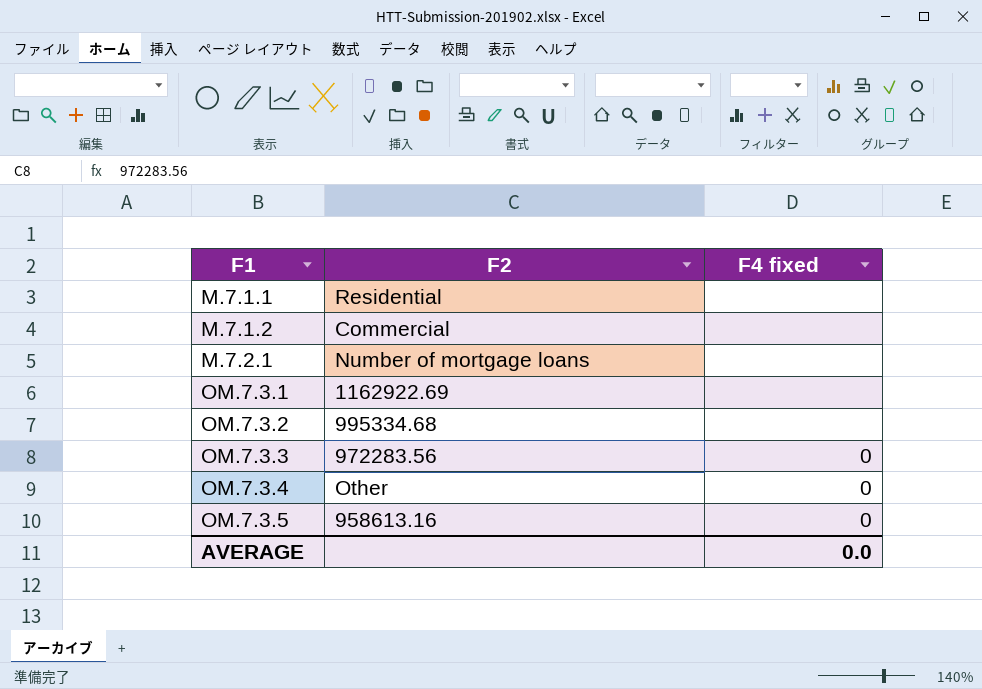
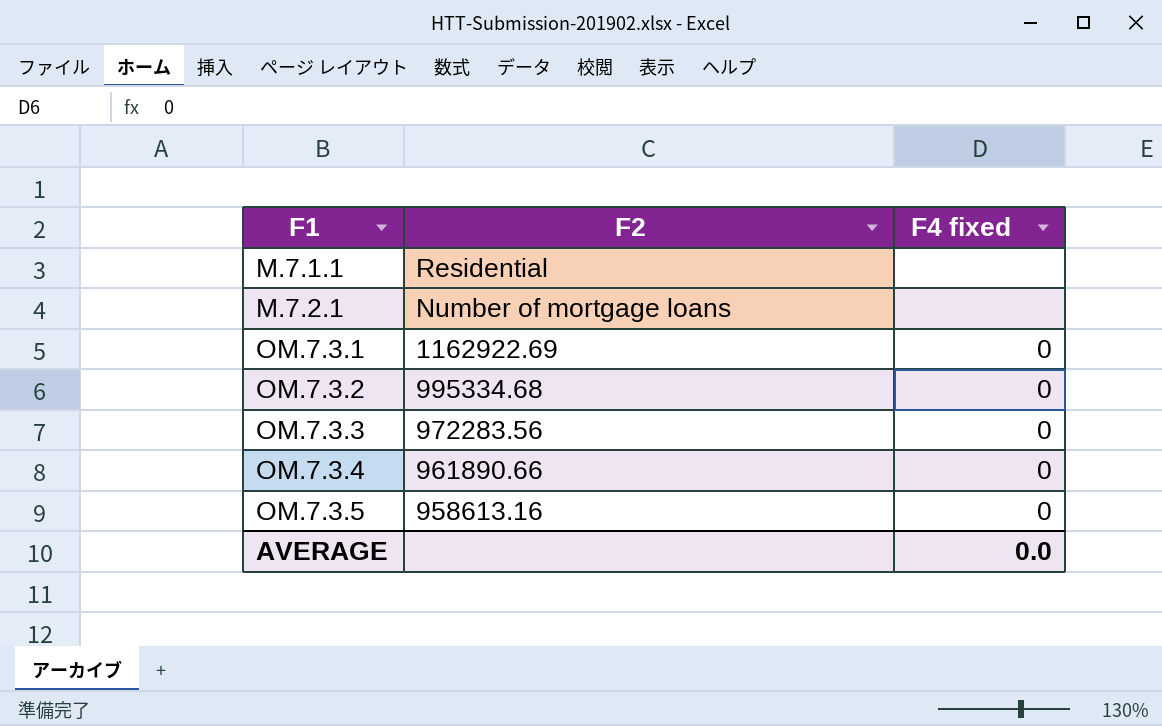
row M.7.1.2: Commercial | none -> none
OM.7.3.1 | F4 fixed: none -> 0
OM.7.3.2 | F4 fixed: none -> 0
OM.7.3.4 | F2: Other -> 961890.66

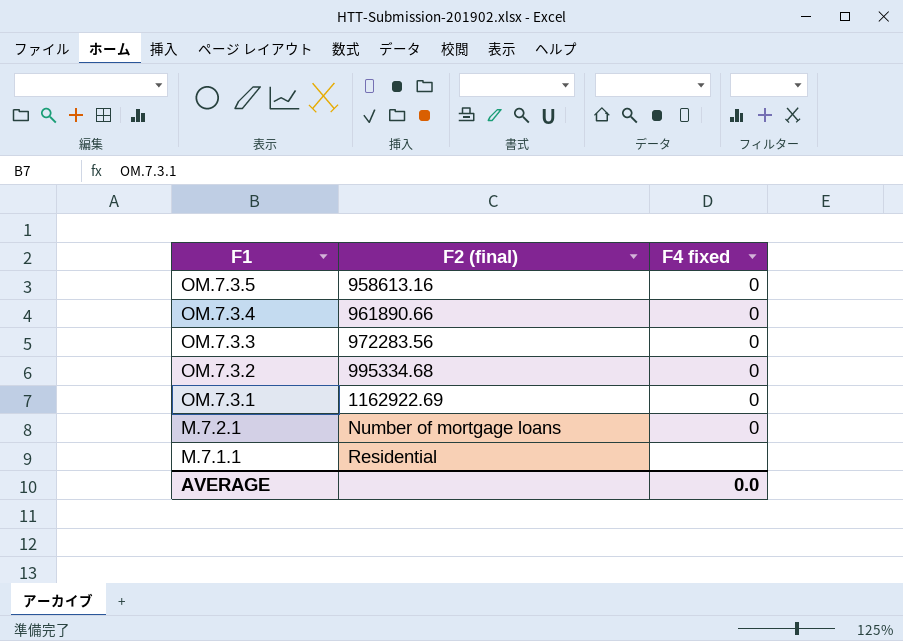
row order: F1 ascending -> F1 descending
column name: F2 -> F2 (final)
M.7.2.1 | F4 fixed: none -> 0

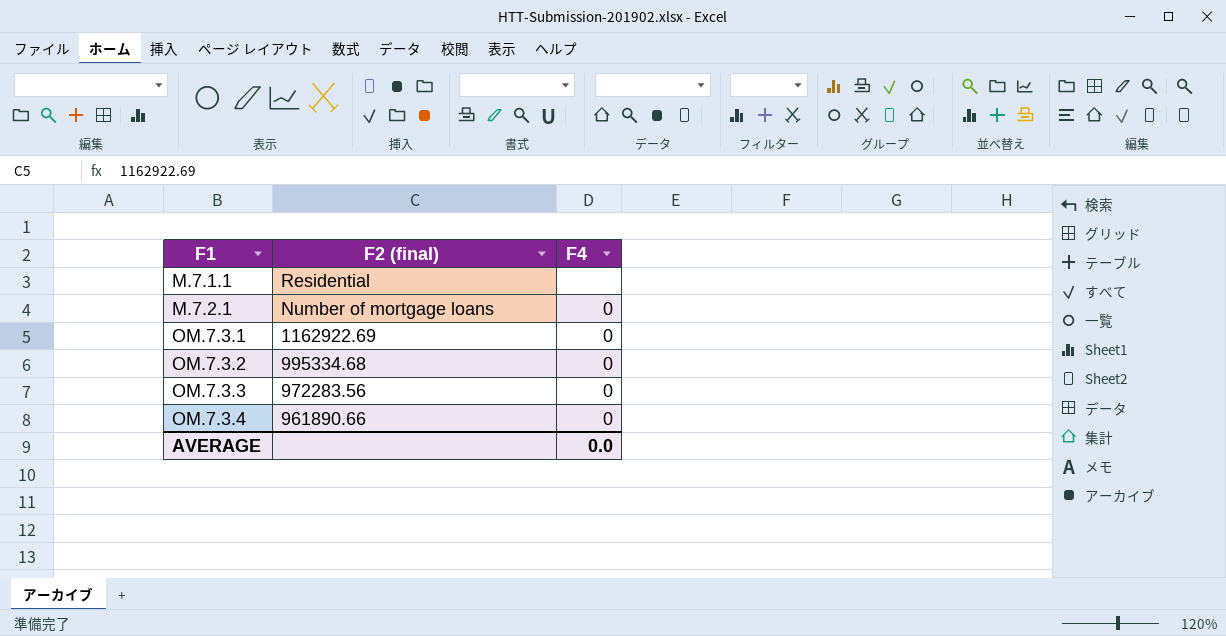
row order: F1 descending -> F1 ascending
column name: F4 fixed -> F4
row OM.7.3.5: 958613.16 | 0 -> none

